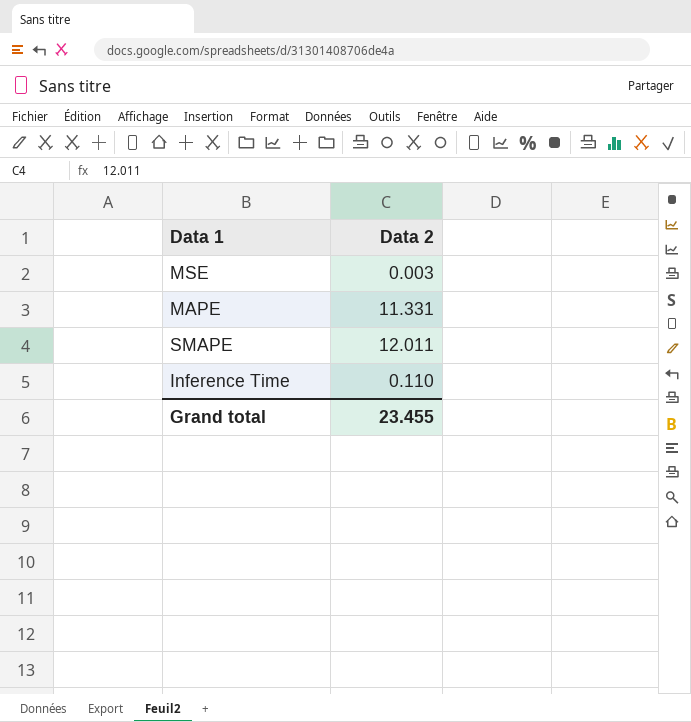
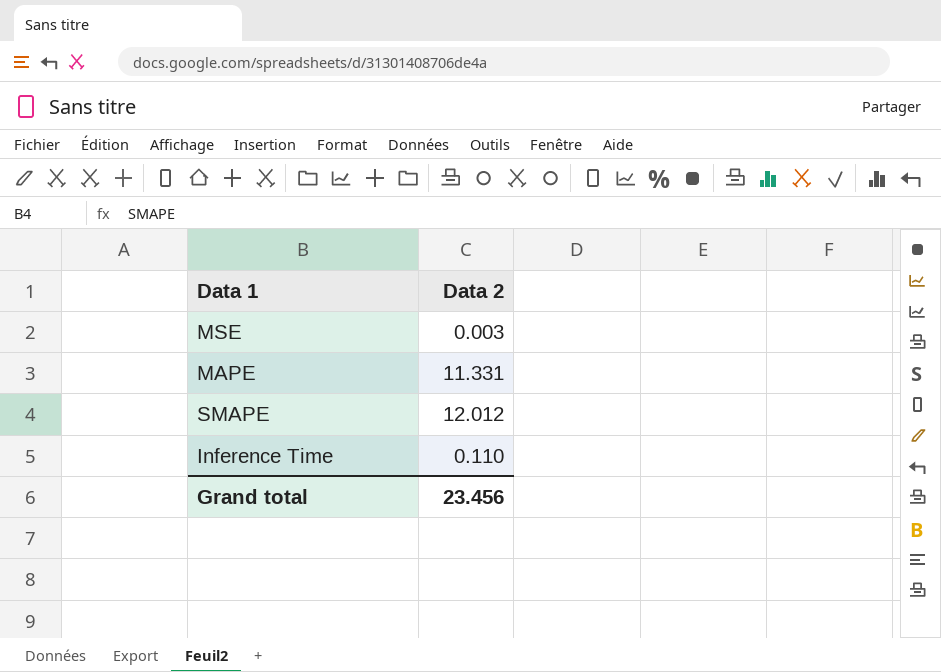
SMAPE | Data 2: 12.011 -> 12.012
Grand total | Data 2: 23.455 -> 23.456

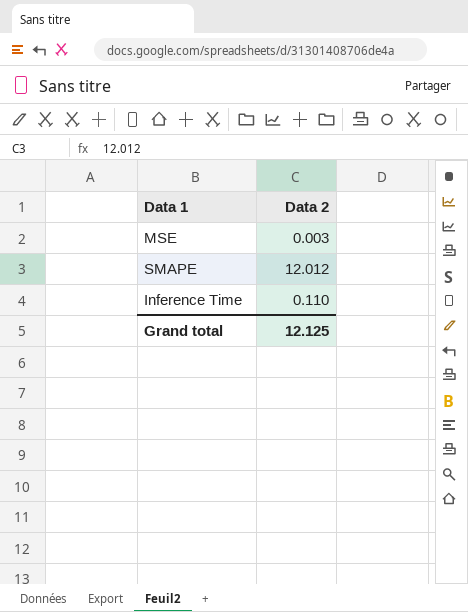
row MAPE: 11.331 -> none
Grand total | Data 2: 23.456 -> 12.125

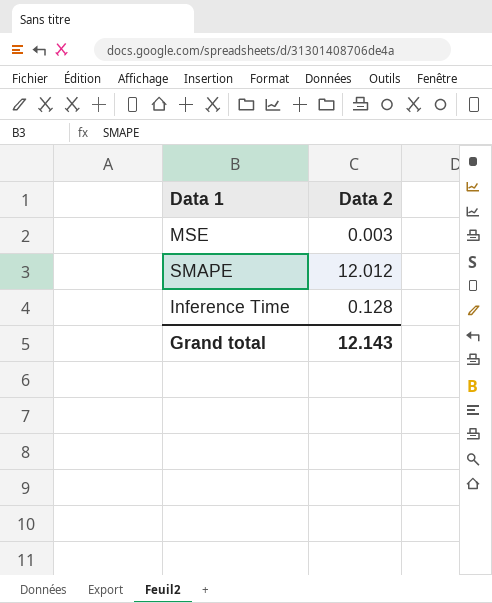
Inference Time | Data 2: 0.110 -> 0.128
Grand total | Data 2: 12.125 -> 12.143

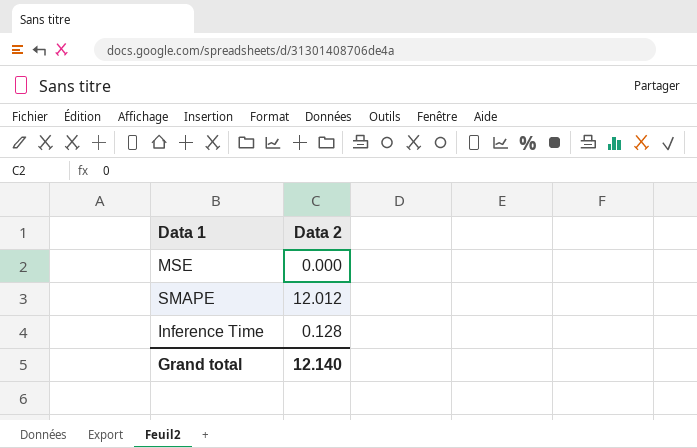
MSE | Data 2: 0.003 -> 0.000
Grand total | Data 2: 12.143 -> 12.140

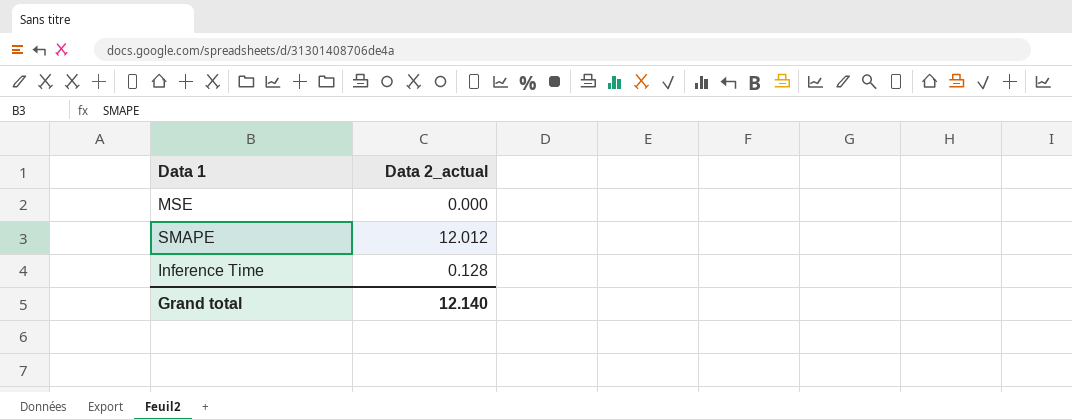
column name: Data 2 -> Data 2_actual

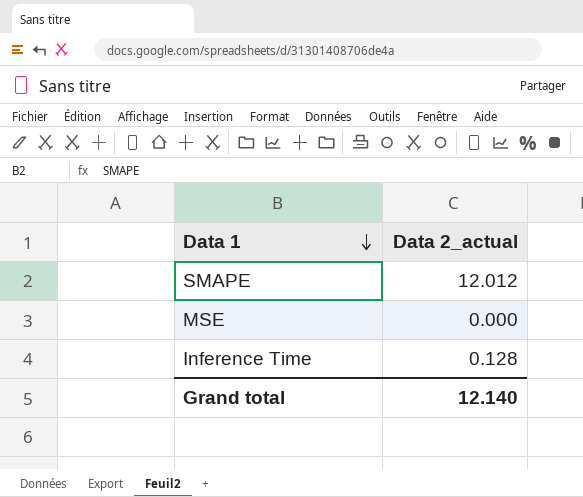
row order: none -> Data 1 descending

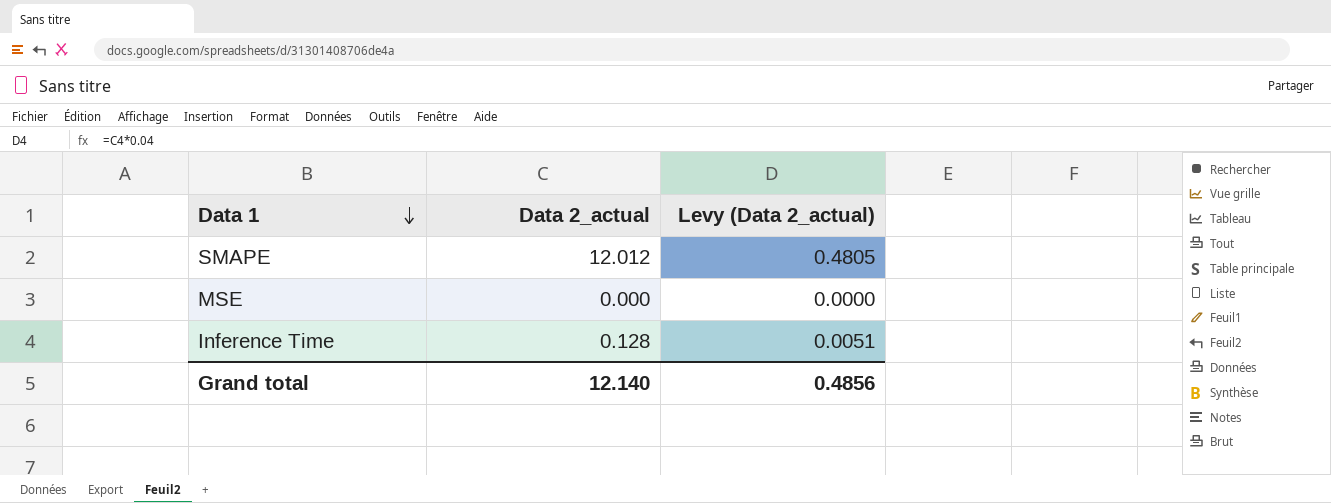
column Levy (Data 2_actual) | formula: none -> [Data 2_actual] * 0.04

